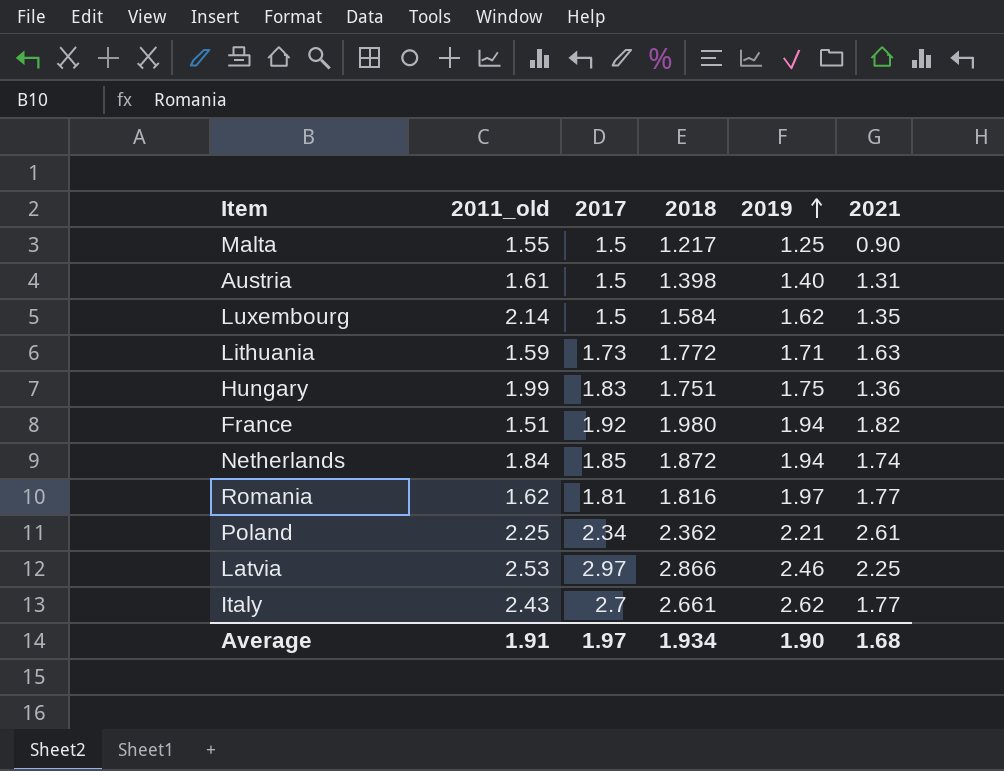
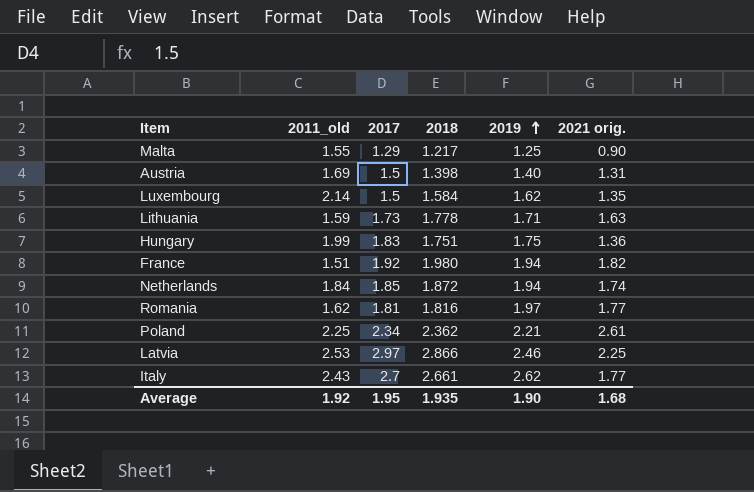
column name: 2021 -> 2021 orig.
Malta | 2017: 1.5 -> 1.29
Austria | 2011_old: 1.61 -> 1.69
Lithuania | 2018: 1.772 -> 1.778
Average | 2011_old: 1.91 -> 1.92
Average | 2017: 1.97 -> 1.95
Average | 2018: 1.934 -> 1.935

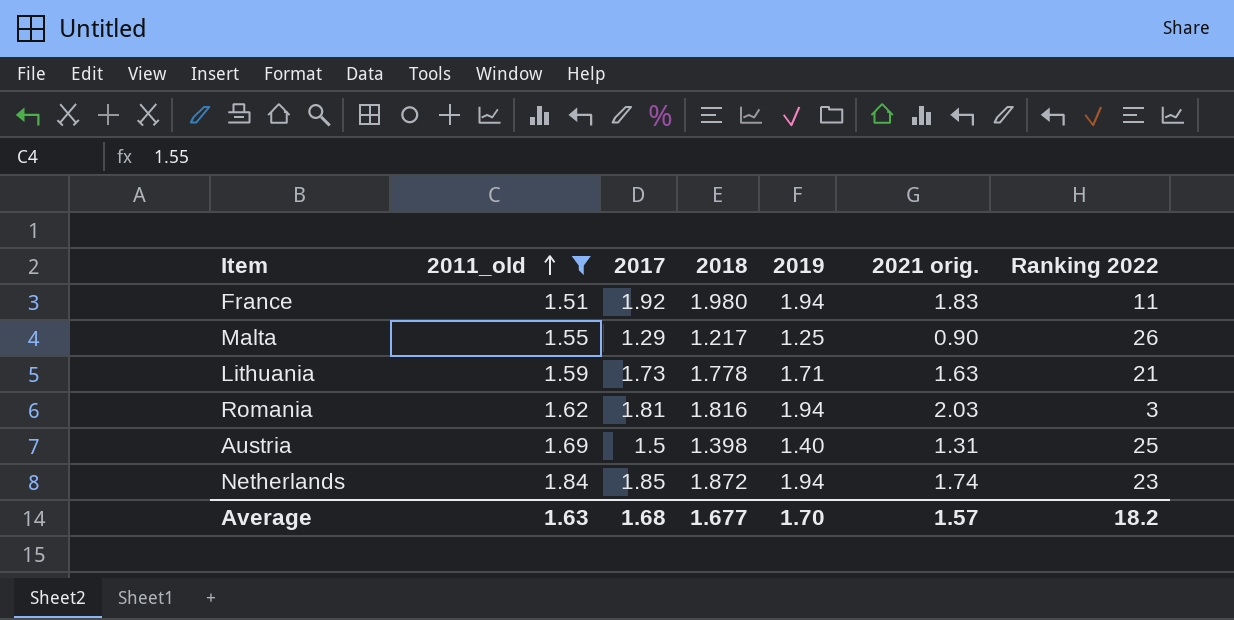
filter: none -> 2011_old <= 1.84
row order: 2019 ascending -> 2011_old ascending
column Ranking 2022 | position: none -> 7
France | 2021 orig.: 1.82 -> 1.83
Romania | 2019: 1.97 -> 1.94
Romania | 2021 orig.: 1.77 -> 2.03
Average | 2011_old: 1.92 -> 1.63
Average | 2017: 1.95 -> 1.68
Average | 2018: 1.935 -> 1.677
Average | 2019: 1.90 -> 1.70
Average | 2021 orig.: 1.68 -> 1.57

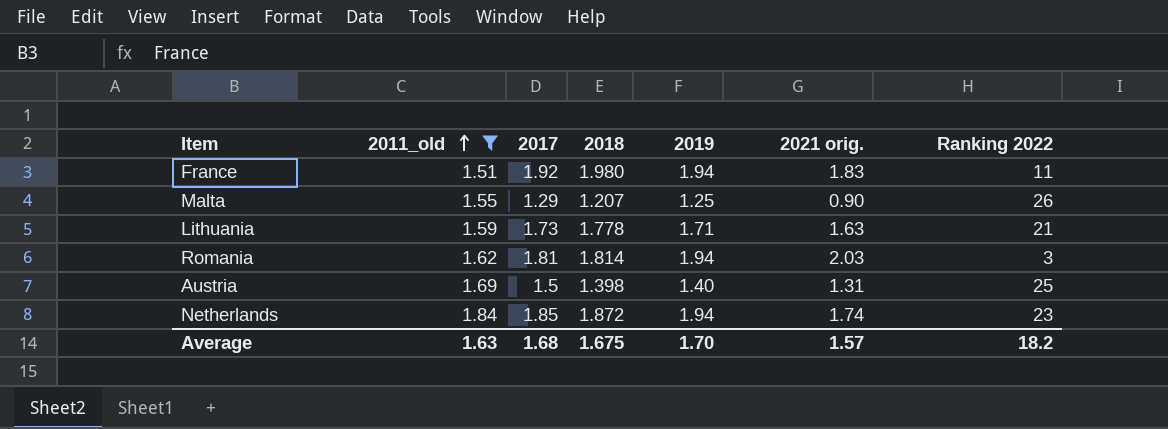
Malta | 2018: 1.217 -> 1.207
Romania | 2018: 1.816 -> 1.814
Average | 2018: 1.677 -> 1.675

